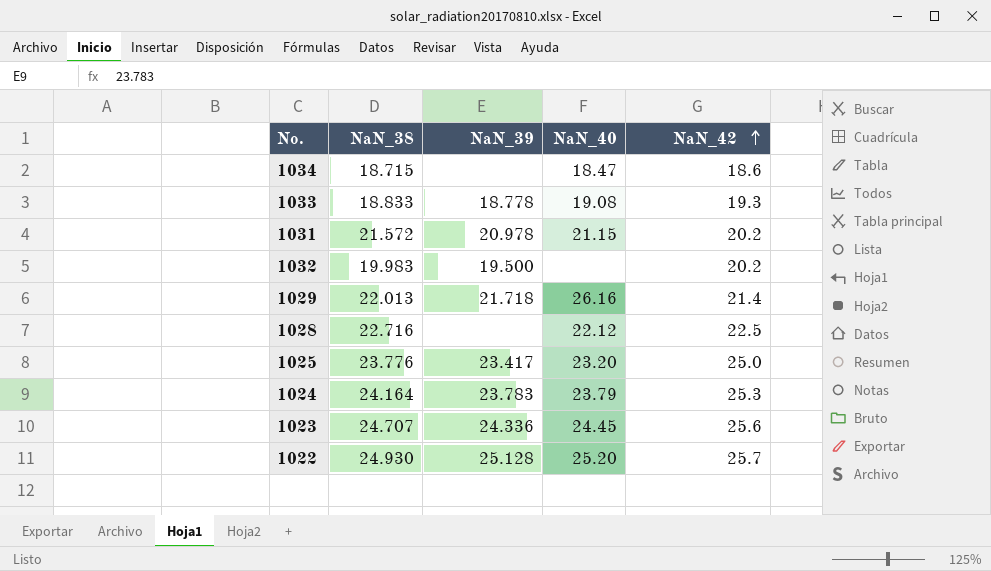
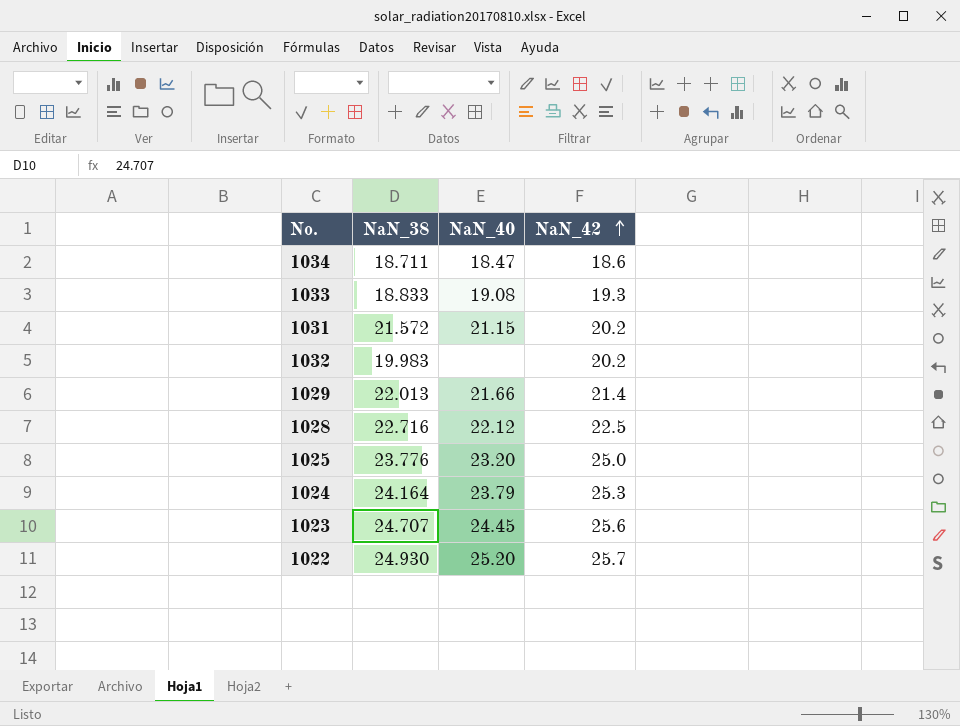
column NaN_39 | position: 3 -> none
1034 | NaN_38: 18.715 -> 18.711
1029 | NaN_40: 26.16 -> 21.66

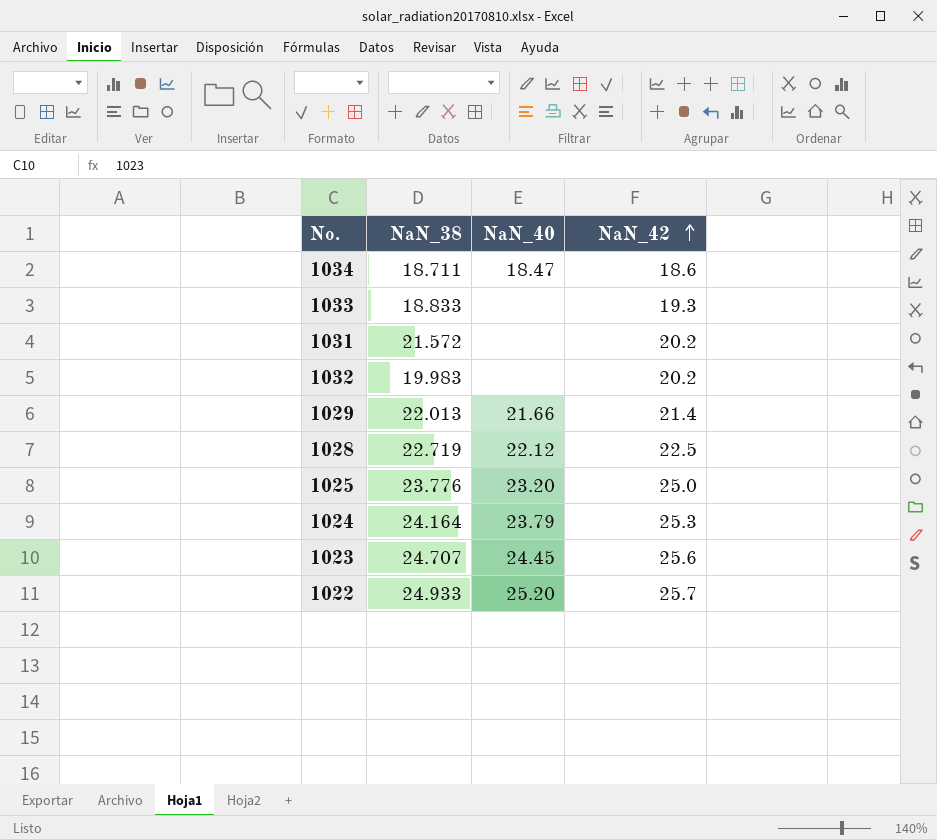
1033 | NaN_40: 19.08 -> none
1031 | NaN_40: 21.15 -> none
1028 | NaN_38: 22.716 -> 22.719
1022 | NaN_38: 24.930 -> 24.933

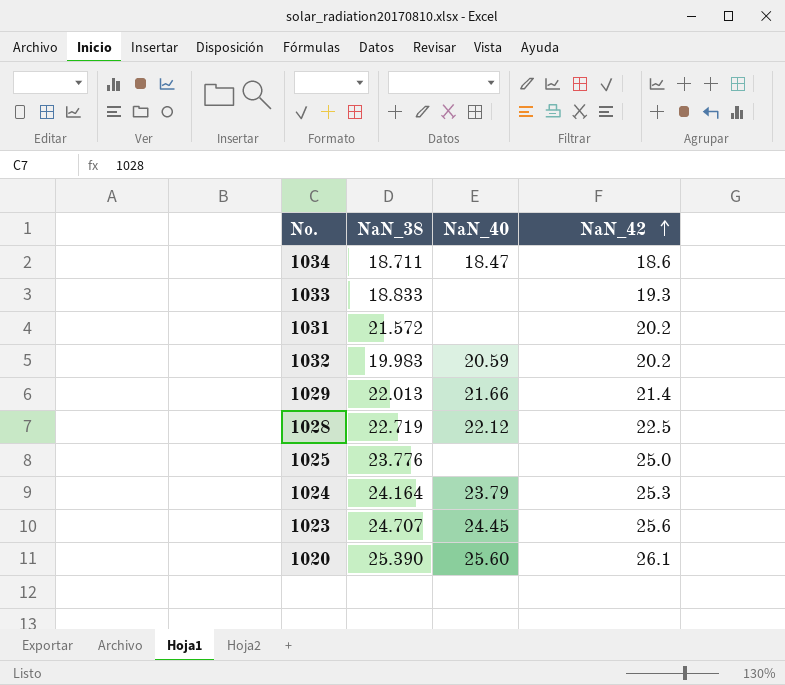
row 1022: 24.933 | 25.20 | 25.7 -> none
1032 | NaN_40: none -> 20.59
1025 | NaN_40: 23.20 -> none
row 1020: none -> 25.390 | 25.60 | 26.1

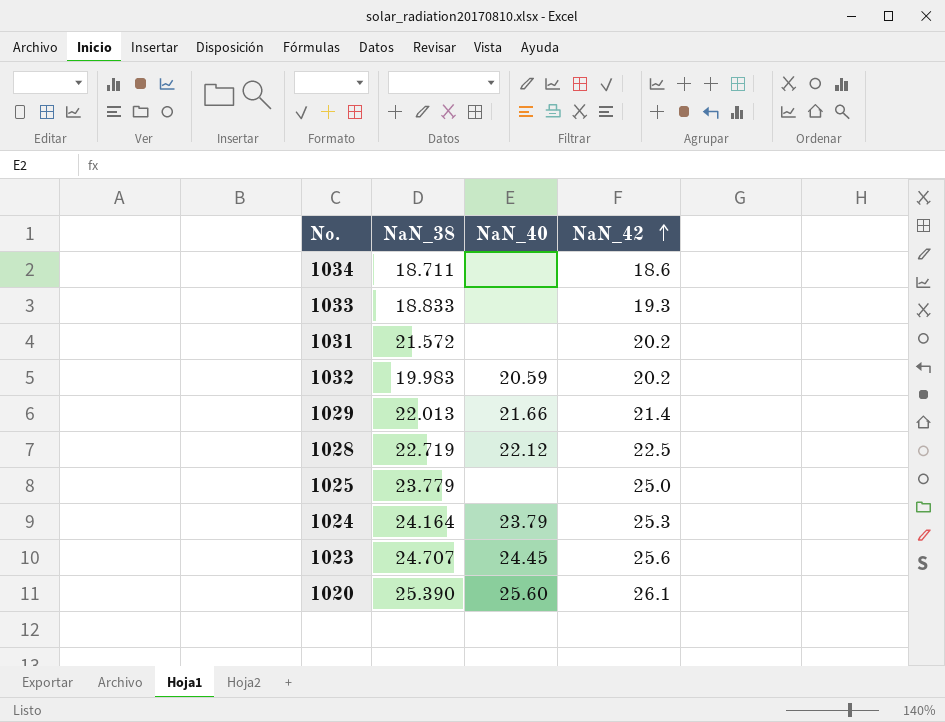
1034 | NaN_40: 18.47 -> none
1025 | NaN_38: 23.776 -> 23.779

